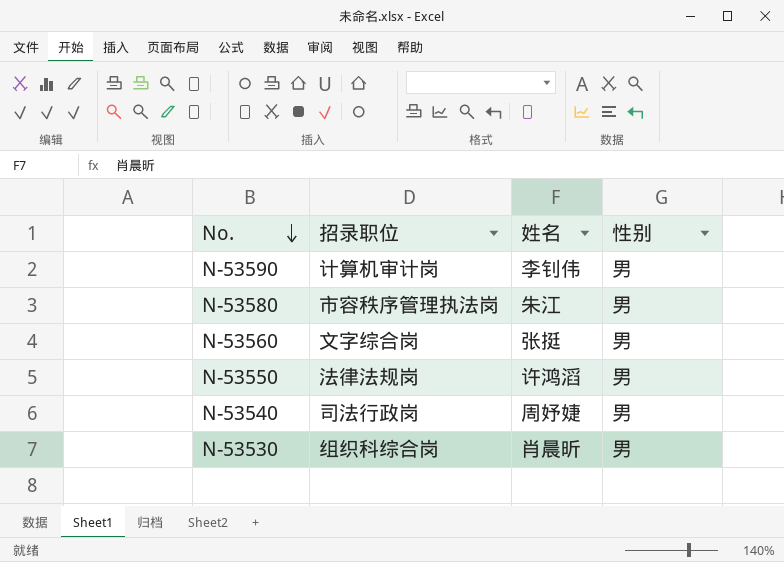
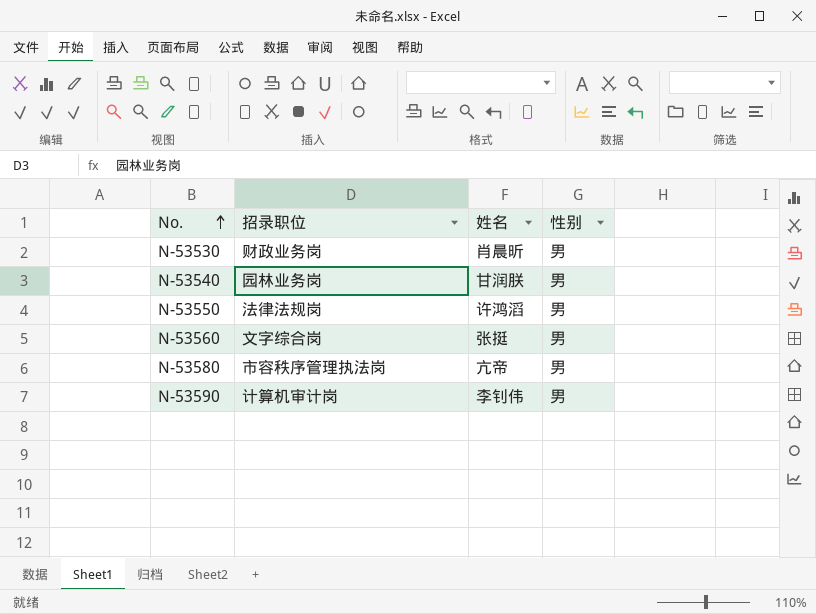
row order: No. descending -> No. ascending
N-53530 | 招录职位: 组织科综合岗 -> 财政业务岗
N-53540 | 招录职位: 司法行政岗 -> 园林业务岗
N-53540 | 姓名: 周妤婕 -> 甘润朕
N-53580 | 姓名: 朱江 -> 亢帝

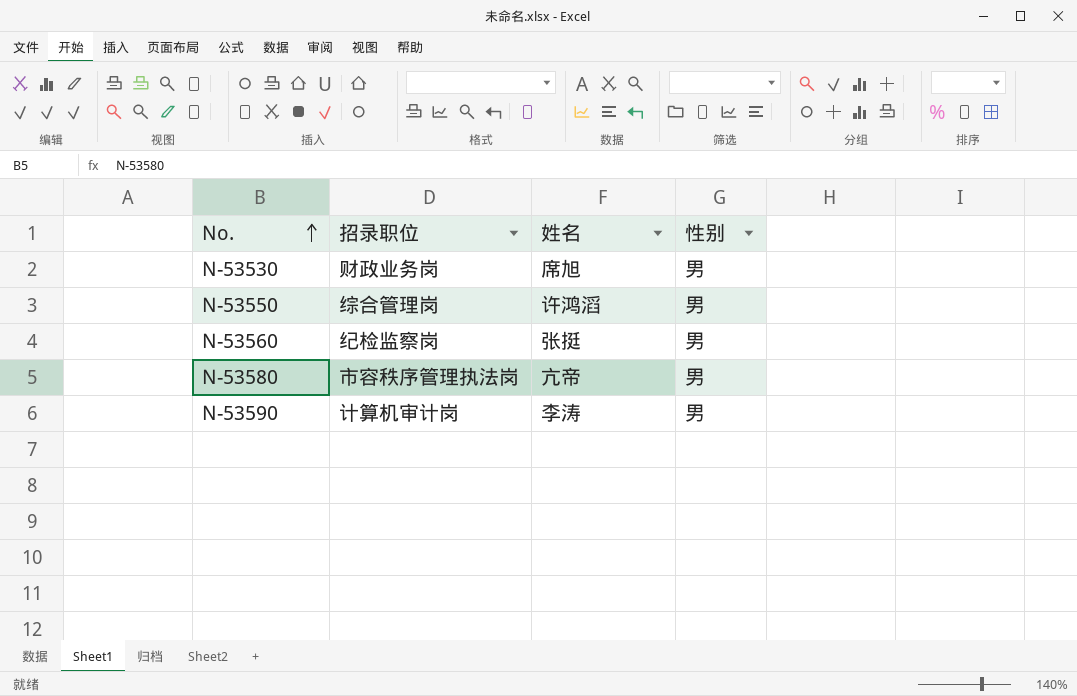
row N-53540: 园林业务岗 | 甘润朕 | 男 -> none
N-53530 | 姓名: 肖晨昕 -> 席旭
N-53550 | 招录职位: 法律法规岗 -> 综合管理岗
N-53560 | 招录职位: 文字综合岗 -> 纪检监察岗
N-53590 | 姓名: 李钊伟 -> 李涛

